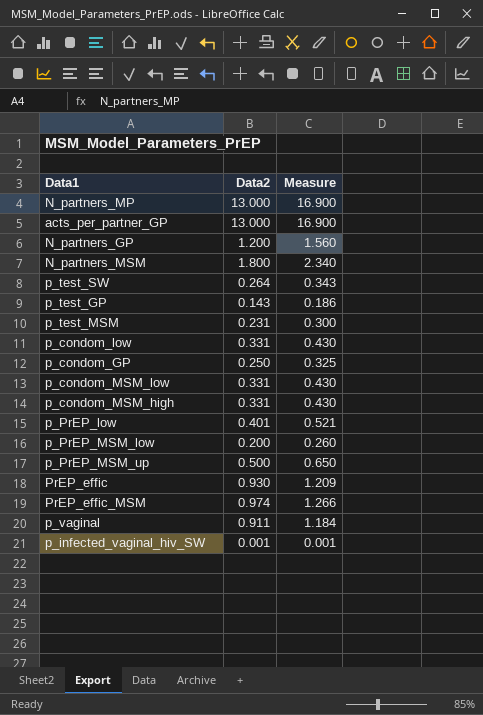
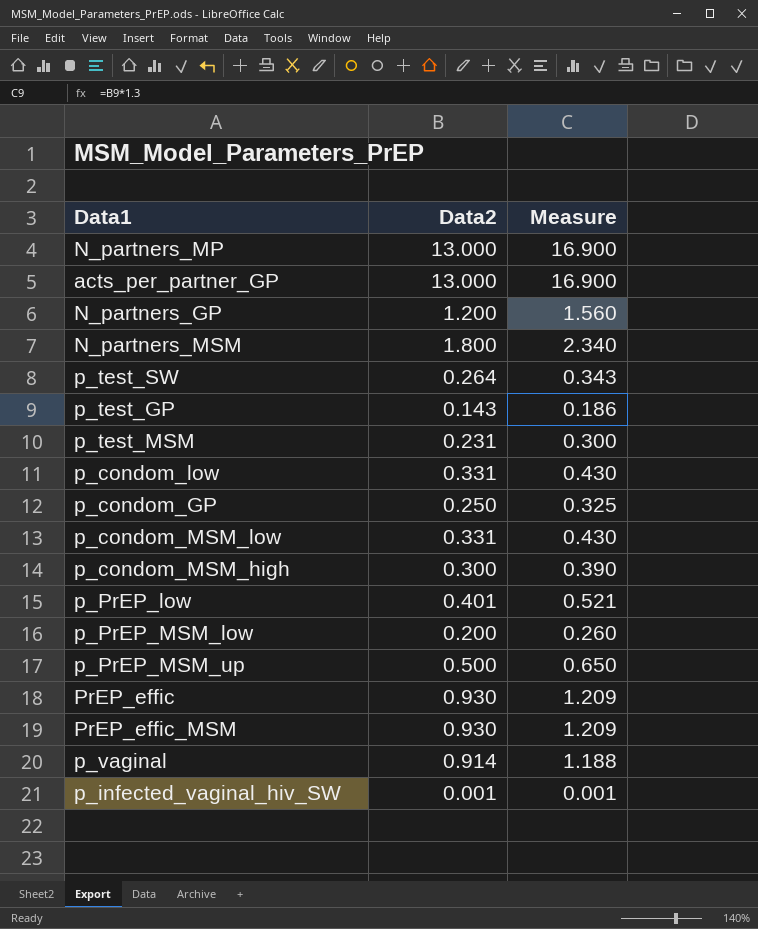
p_condom_MSM_high | Data2: 0.331 -> 0.300
p_condom_MSM_high | Measure: 0.430 -> 0.390
PrEP_effic_MSM | Data2: 0.974 -> 0.930
PrEP_effic_MSM | Measure: 1.266 -> 1.209
p_vaginal | Data2: 0.911 -> 0.914
p_vaginal | Measure: 1.184 -> 1.188

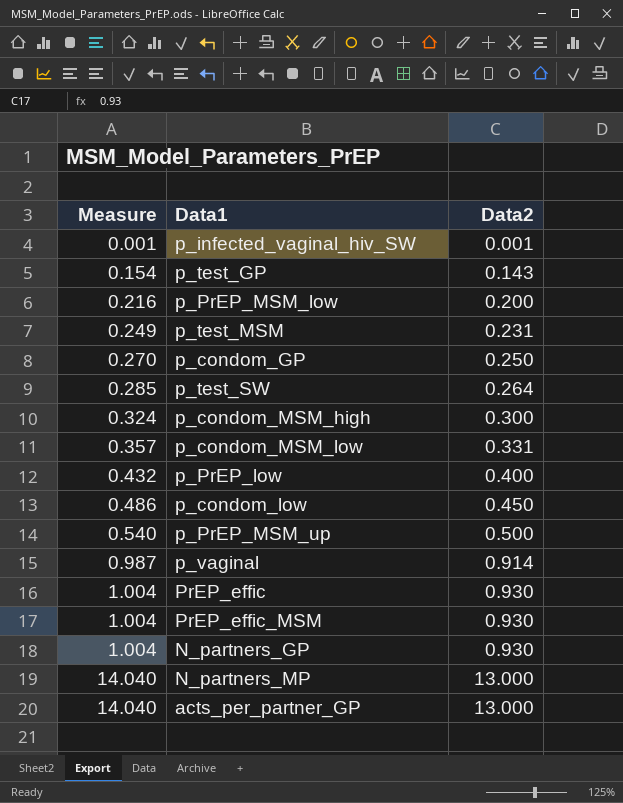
row order: none -> Measure ascending
column Measure | formula: [Data2] * 1.3 -> [Data2] * 1.08
column Measure | position: 3 -> 1
row N_partners_MSM: 1.800 | 2.340 -> none
p_PrEP_low | Data2: 0.401 -> 0.400
p_condom_low | Data2: 0.331 -> 0.450
N_partners_GP | Data2: 1.200 -> 0.930

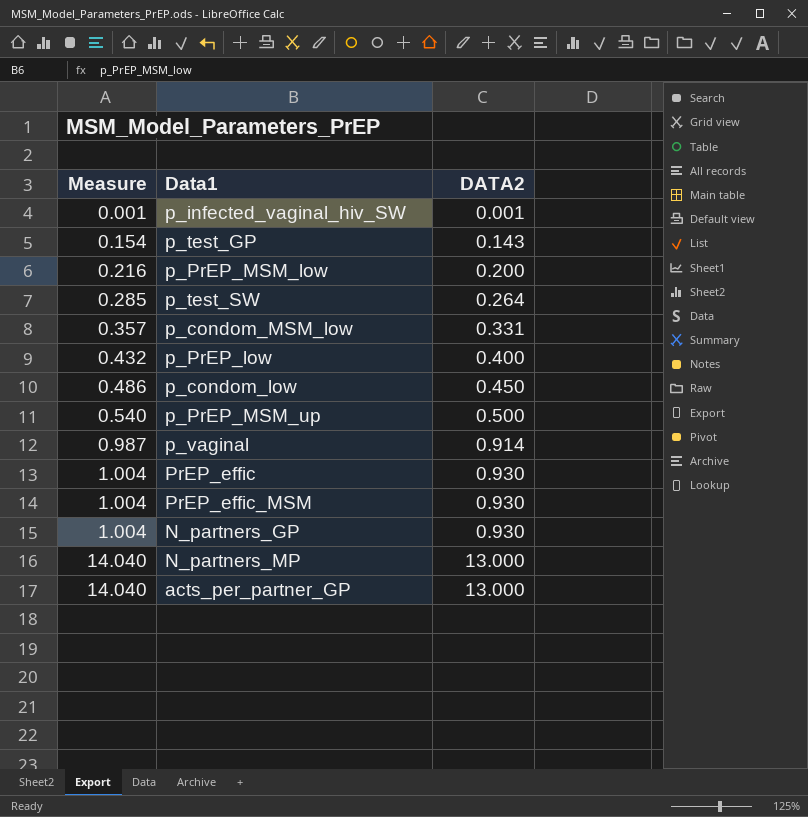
column name: Data2 -> DATA2
row p_test_MSM: 0.249 | 0.231 -> none
row p_condom_GP: 0.270 | 0.250 -> none
row p_condom_MSM_high: 0.324 | 0.300 -> none

